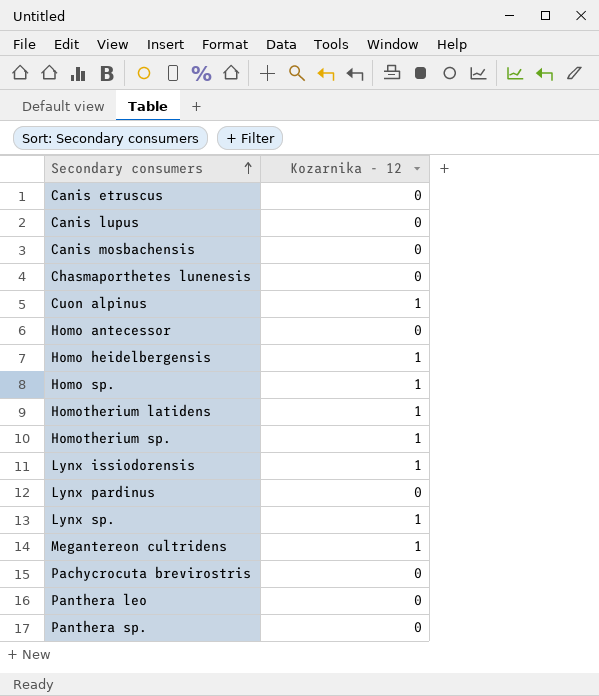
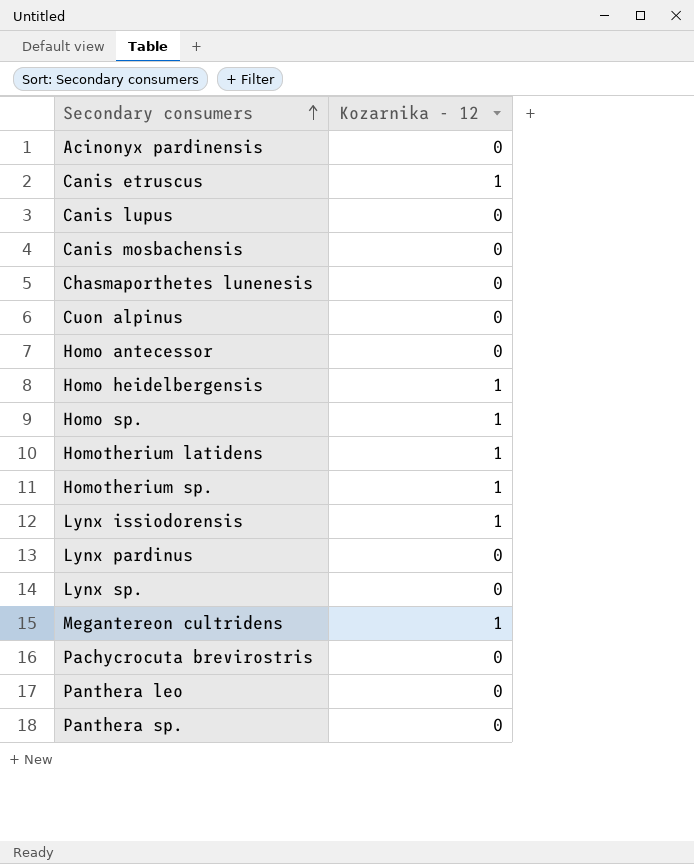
row Acinonyx pardinensis: none -> 0
Canis etruscus | Kozarnika - 12: 0 -> 1
Cuon alpinus | Kozarnika - 12: 1 -> 0
Lynx sp. | Kozarnika - 12: 1 -> 0

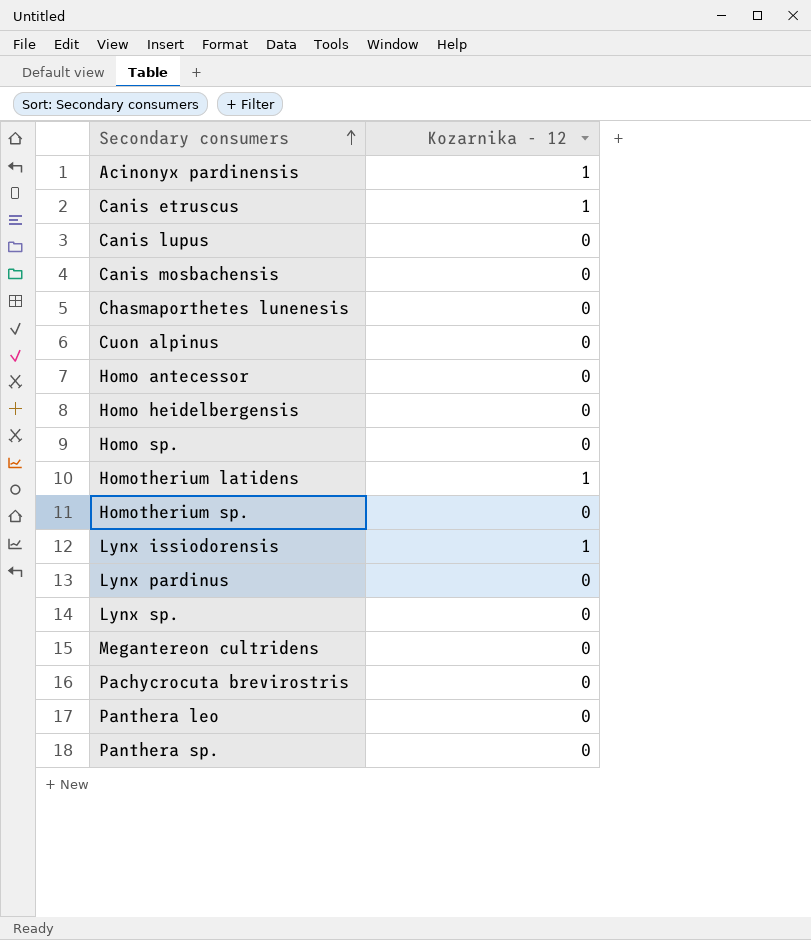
Acinonyx pardinensis | Kozarnika - 12: 0 -> 1
Homo heidelbergensis | Kozarnika - 12: 1 -> 0
Homo sp. | Kozarnika - 12: 1 -> 0
Homotherium sp. | Kozarnika - 12: 1 -> 0
Megantereon cultridens | Kozarnika - 12: 1 -> 0

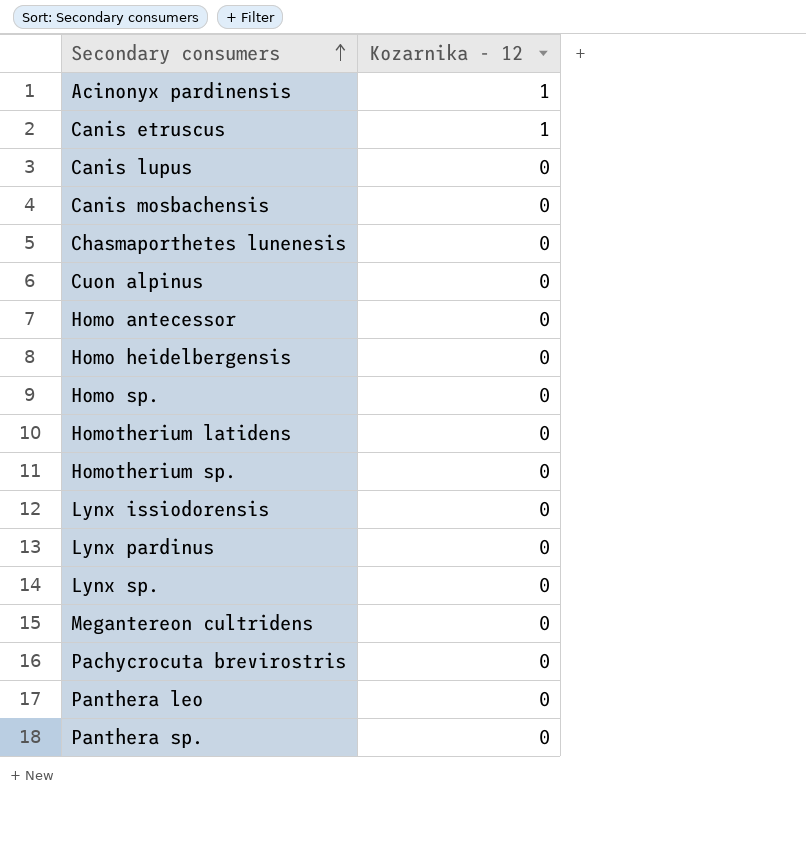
Homotherium latidens | Kozarnika - 12: 1 -> 0
Lynx issiodorensis | Kozarnika - 12: 1 -> 0

